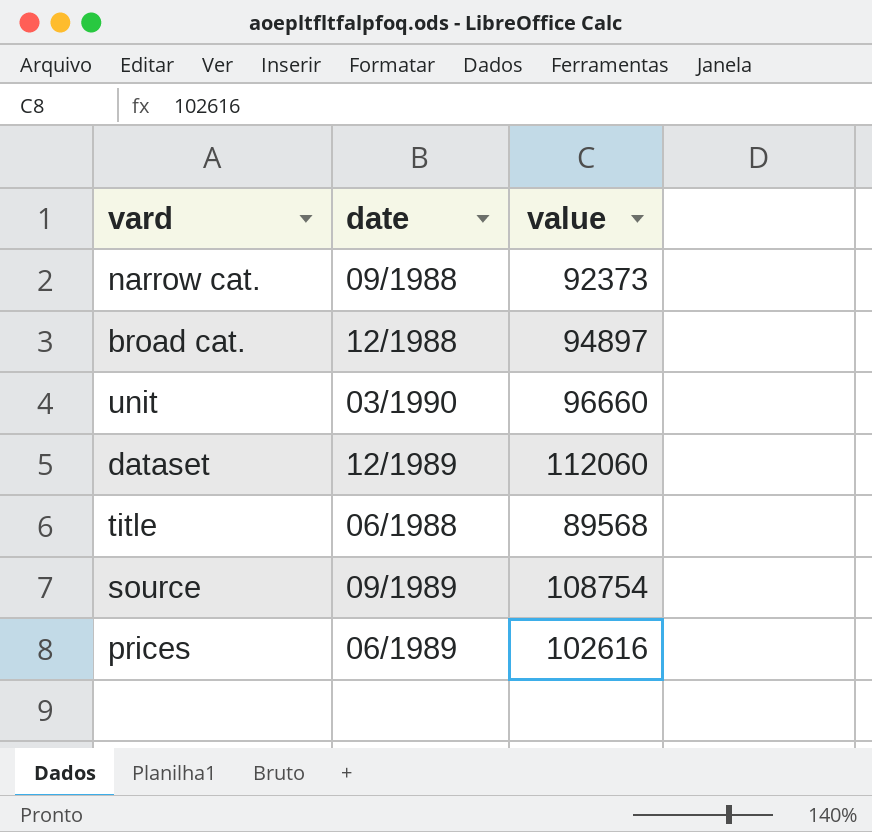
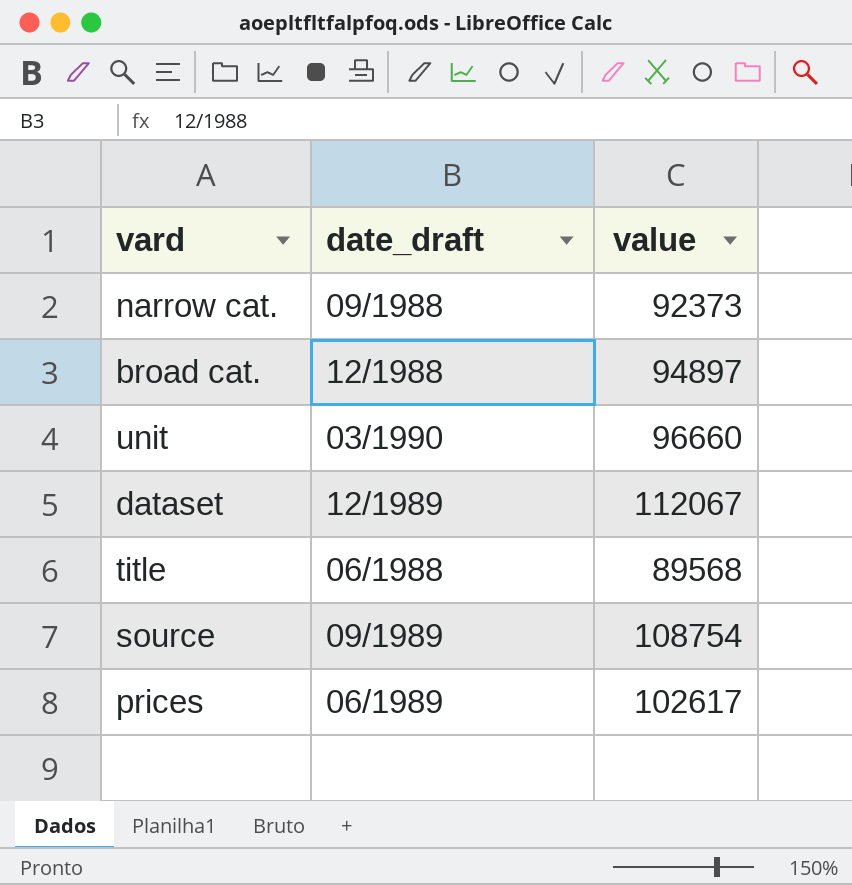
column name: date -> date_draft
dataset | value: 112060 -> 112067
prices | value: 102616 -> 102617

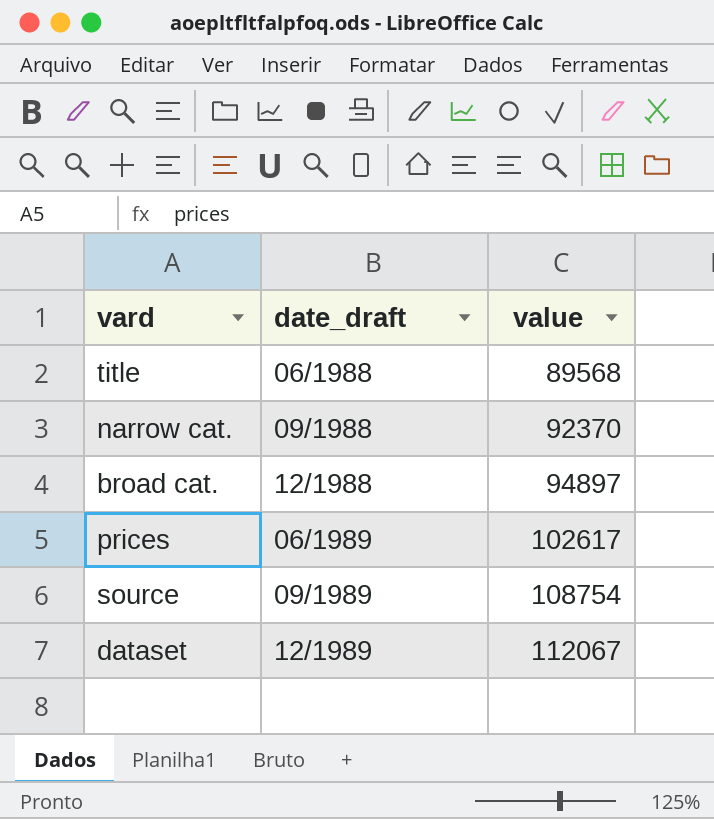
row order: none -> value ascending
row unit: 03/1990 | 96660 -> none
narrow cat. | value: 92373 -> 92370

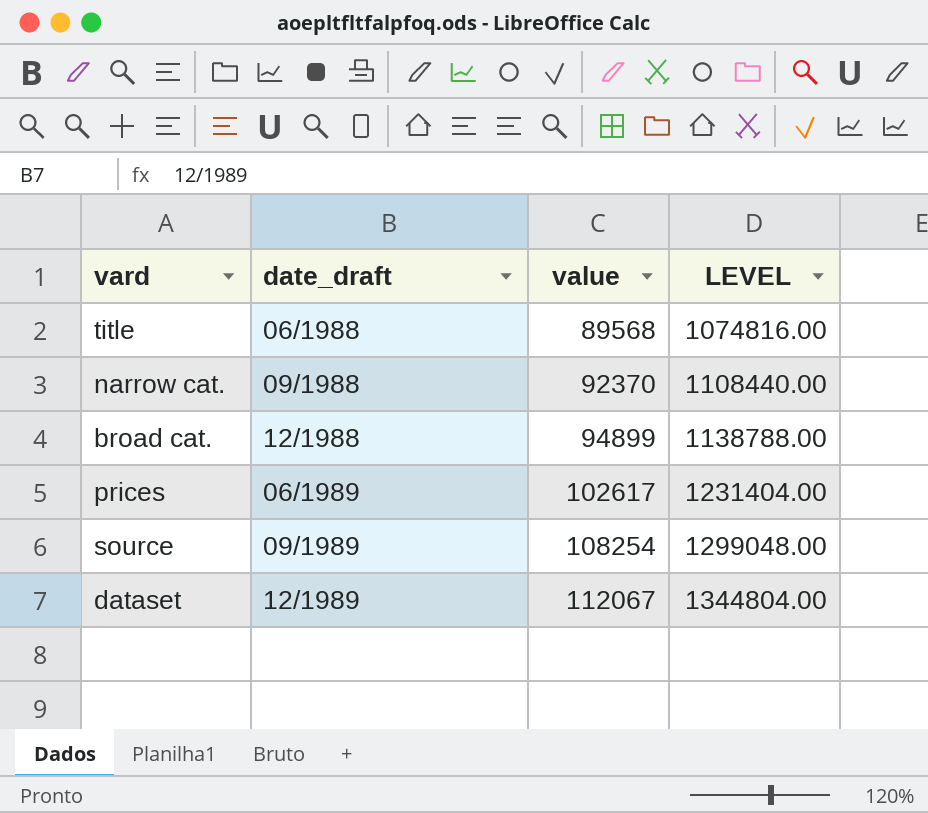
column LEVEL | formula: none -> [value] * 12
broad cat. | value: 94897 -> 94899
source | value: 108754 -> 108254

